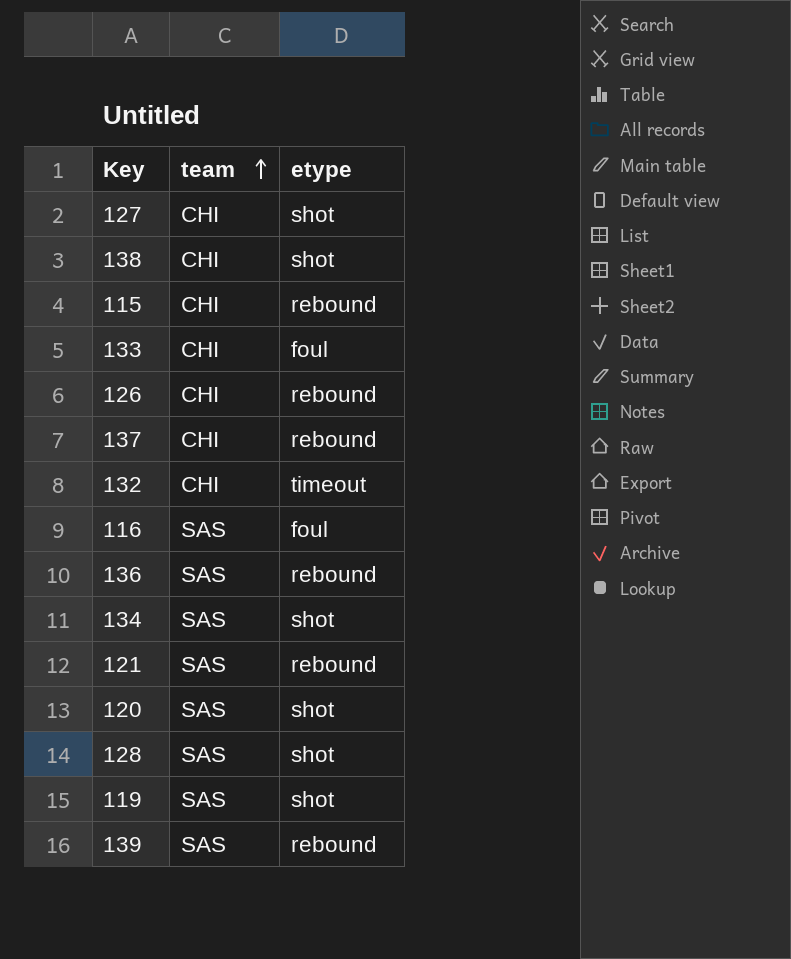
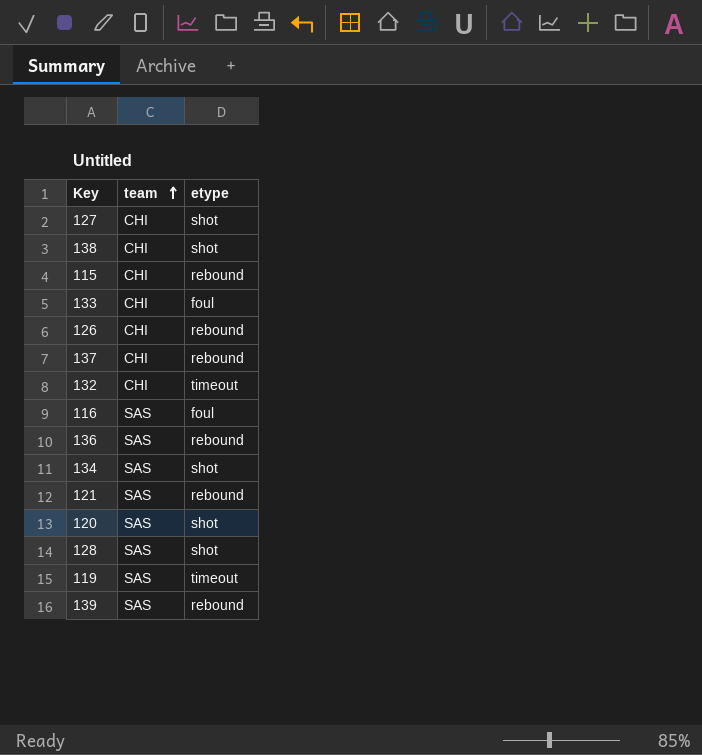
119 | etype: shot -> timeout

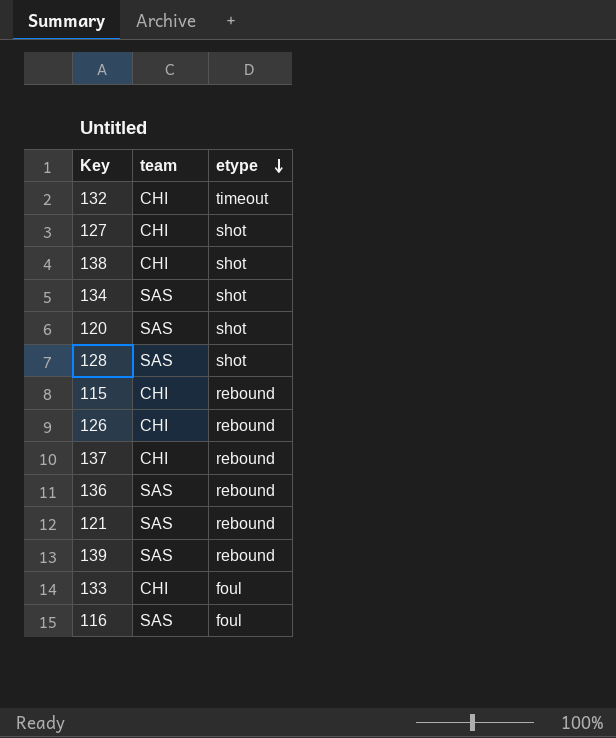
row order: team ascending -> etype descending
row 119: SAS | timeout -> none

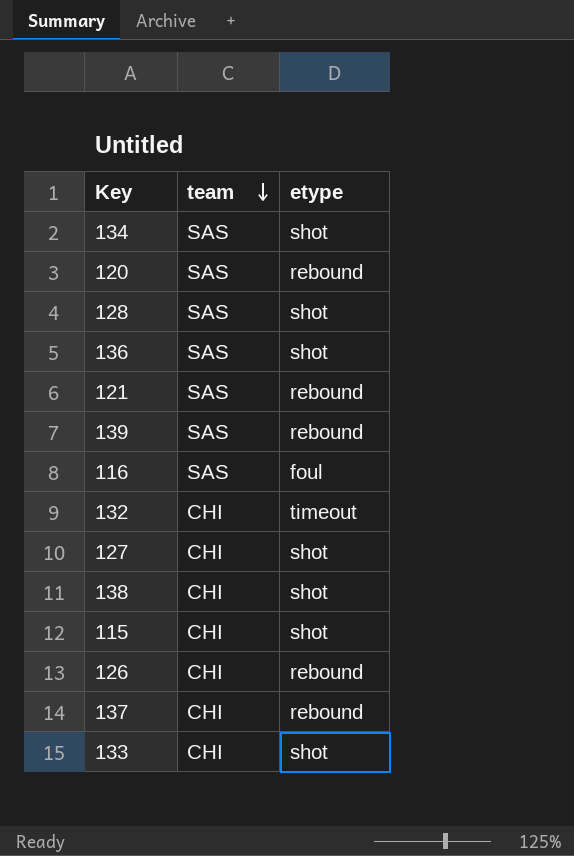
row order: etype descending -> team descending
120 | etype: shot -> rebound
136 | etype: rebound -> shot
115 | etype: rebound -> shot
133 | etype: foul -> shot

